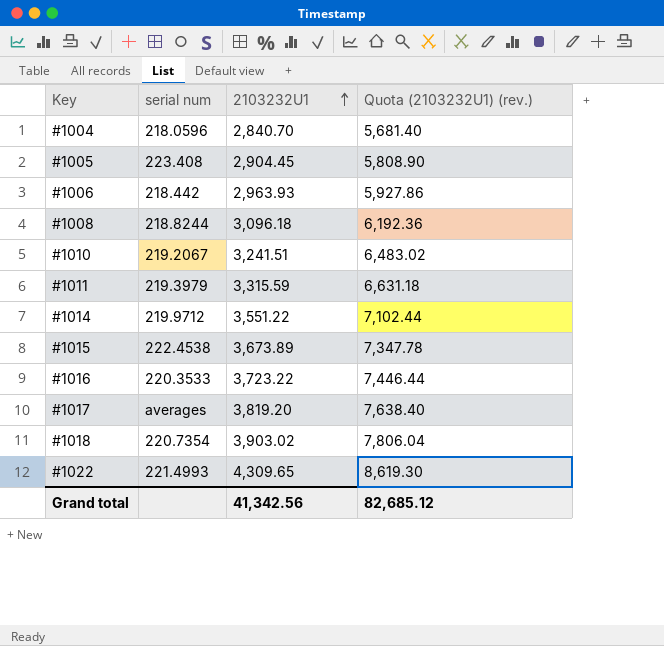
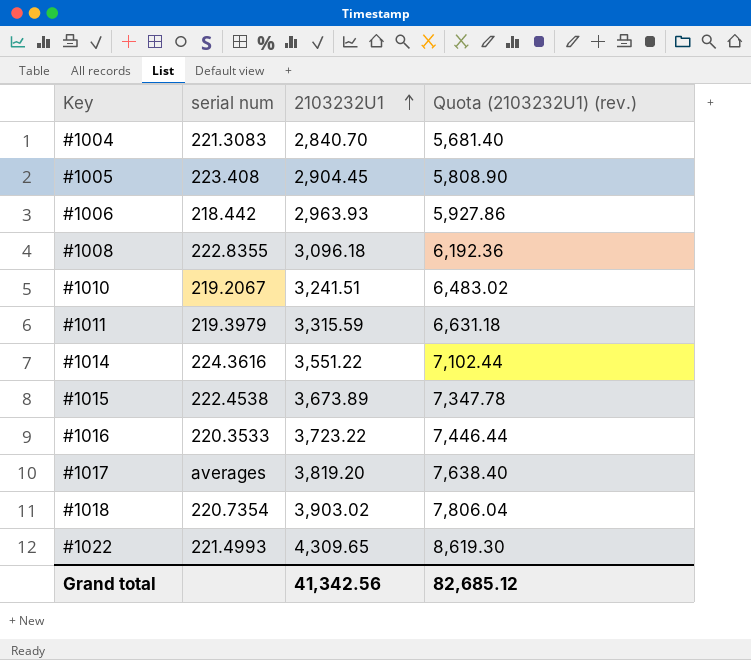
#1004 | serial num: 218.0596 -> 221.3083
#1008 | serial num: 218.8244 -> 222.8355
#1014 | serial num: 219.9712 -> 224.3616

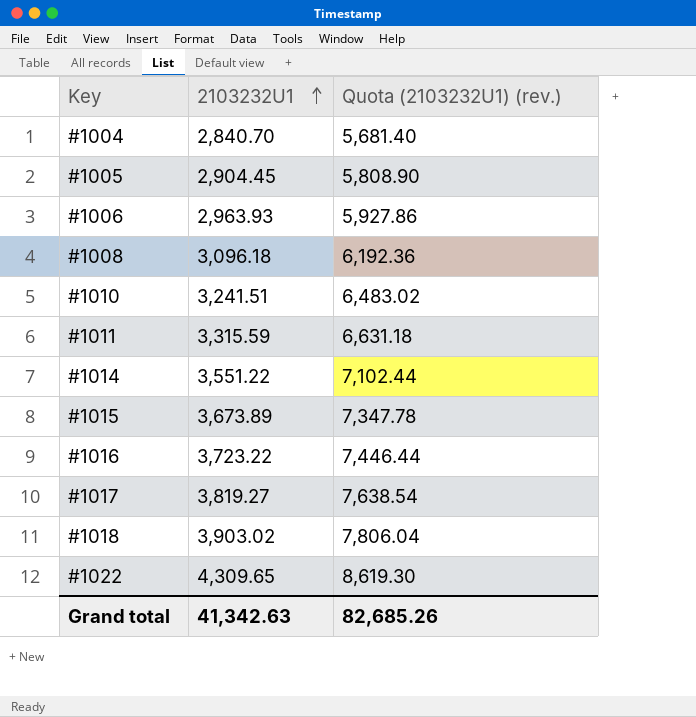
column serial num | position: 2 -> none
#1017 | 2103232U1: 3,819.20 -> 3,819.27
#1017 | Quota (2103232U1) (rev.): 7,638.40 -> 7,638.54
Grand total | 2103232U1: 41,342.56 -> 41,342.63
Grand total | Quota (2103232U1) (rev.): 82,685.12 -> 82,685.26

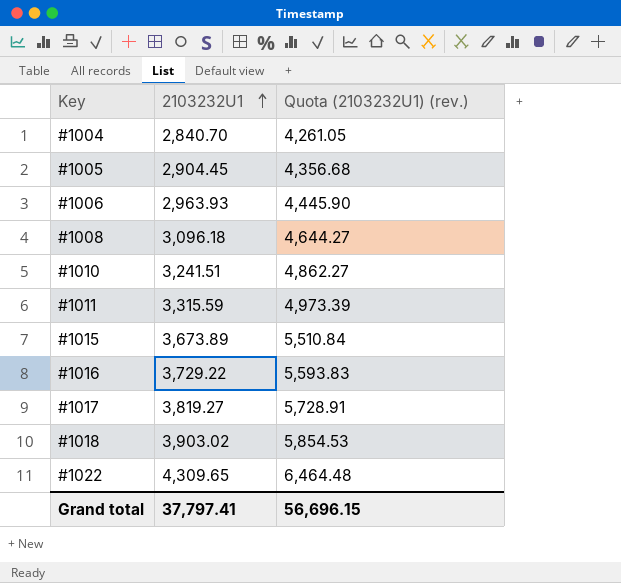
column Quota (2103232U1) (rev.) | formula: [2103232U1] * 2 -> [2103232U1] * 1.5
row #1014: 3,551.22 | 7,102.44 -> none
#1016 | 2103232U1: 3,723.22 -> 3,729.22
Grand total | 2103232U1: 41,342.63 -> 37,797.41
Grand total | Quota (2103232U1) (rev.): 82,685.26 -> 56,696.15

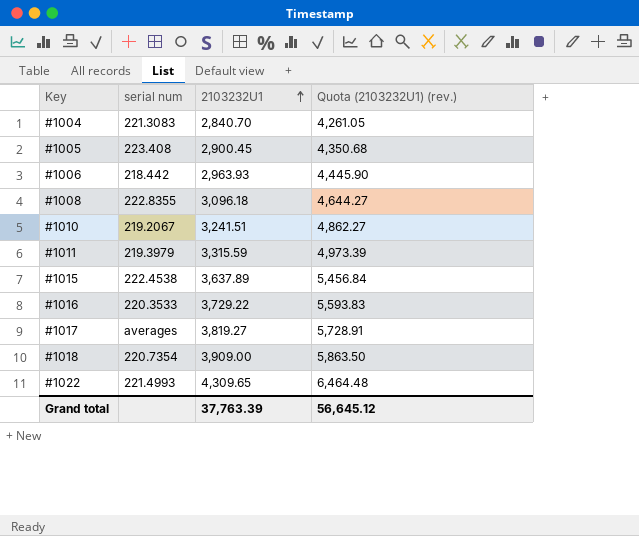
column serial num | position: none -> 2
#1005 | 2103232U1: 2,904.45 -> 2,900.45
#1005 | Quota (2103232U1) (rev.): 4,356.68 -> 4,350.68
#1015 | 2103232U1: 3,673.89 -> 3,637.89
#1015 | Quota (2103232U1) (rev.): 5,510.84 -> 5,456.84
#1018 | 2103232U1: 3,903.02 -> 3,909.00
#1018 | Quota (2103232U1) (rev.): 5,854.53 -> 5,863.50
Grand total | 2103232U1: 37,797.41 -> 37,763.39
Grand total | Quota (2103232U1) (rev.): 56,696.15 -> 56,645.12

